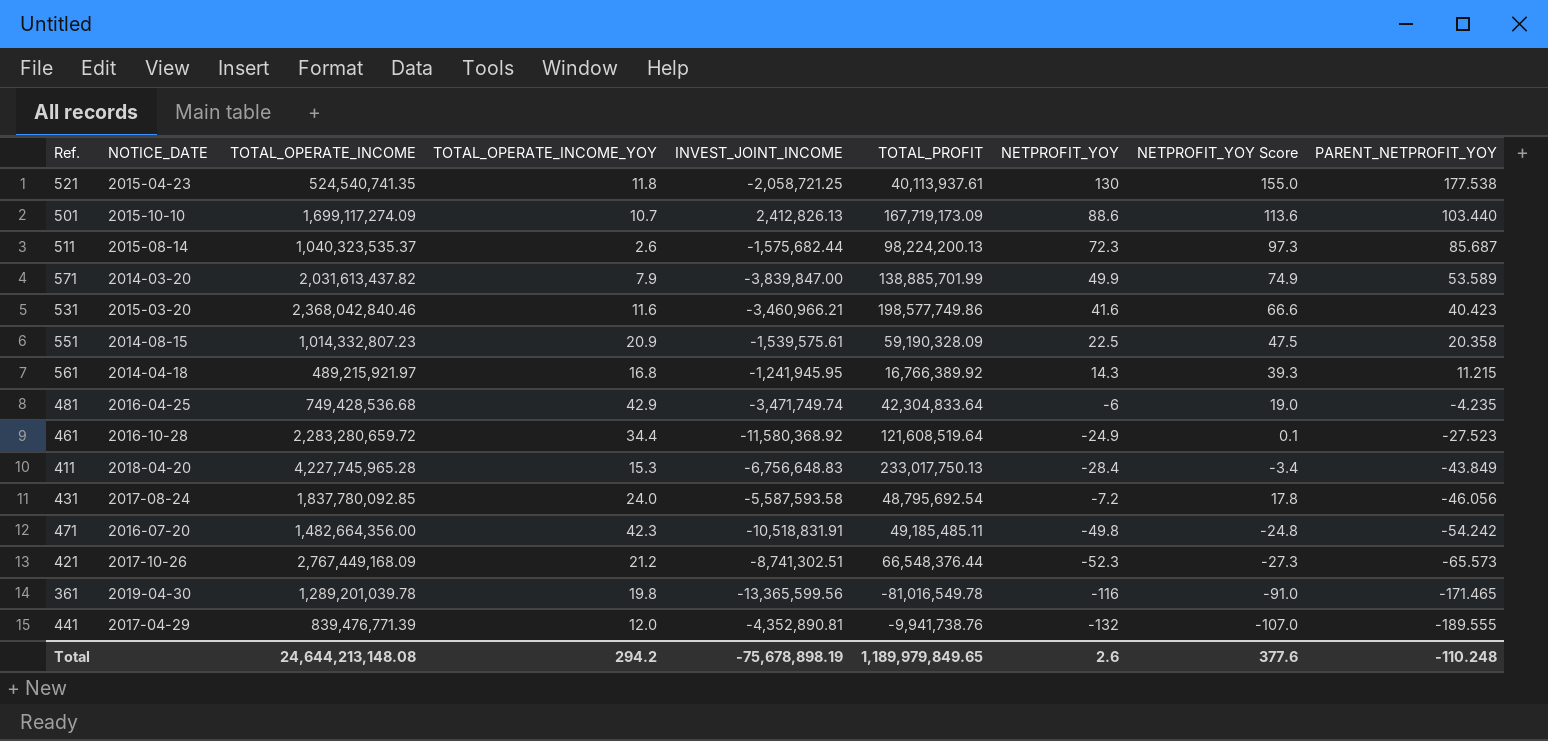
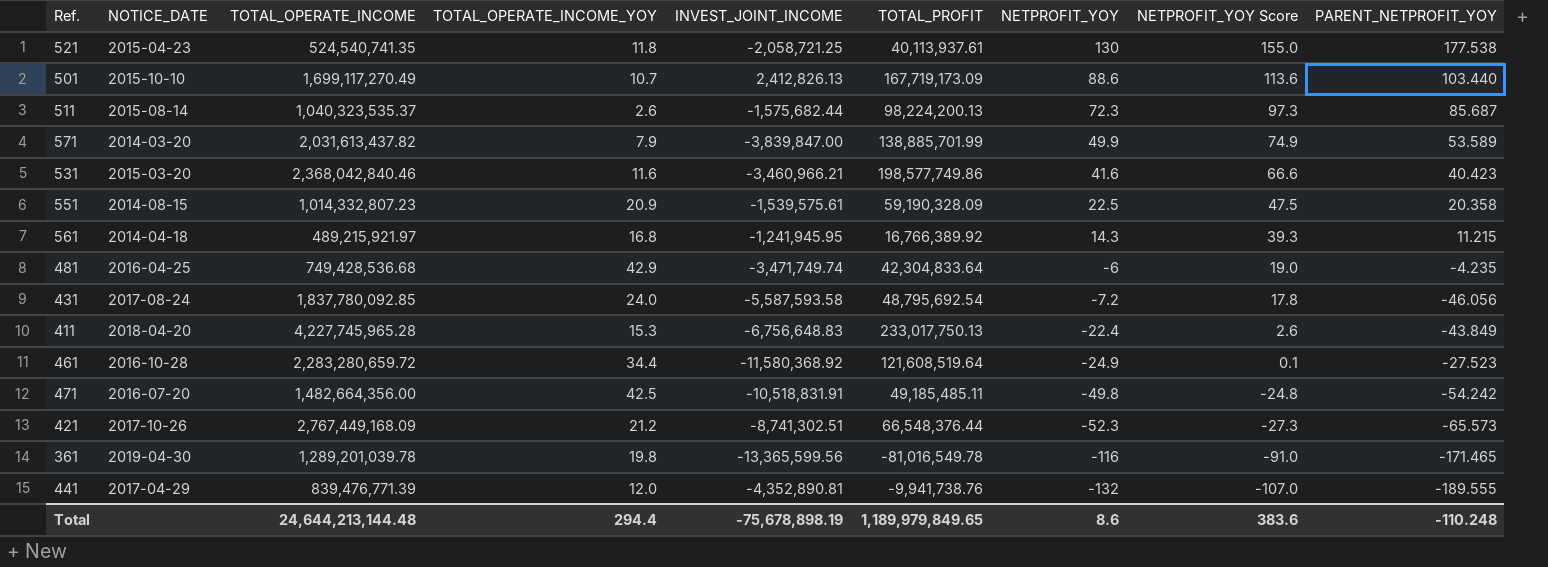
row order: PARENT_NETPROFIT_YOY descending -> NETPROFIT_YOY descending
501 | TOTAL_OPERATE_INCOME: 1,699,117,274.09 -> 1,699,117,270.49
411 | NETPROFIT_YOY: -28.4 -> -22.4
411 | NETPROFIT_YOY Score: -3.4 -> 2.6
471 | TOTAL_OPERATE_INCOME_YOY: 42.3 -> 42.5
Total | TOTAL_OPERATE_INCOME: 24,644,213,148.08 -> 24,644,213,144.48
Total | TOTAL_OPERATE_INCOME_YOY: 294.2 -> 294.4
Total | NETPROFIT_YOY: 2.6 -> 8.6
Total | NETPROFIT_YOY Score: 377.6 -> 383.6

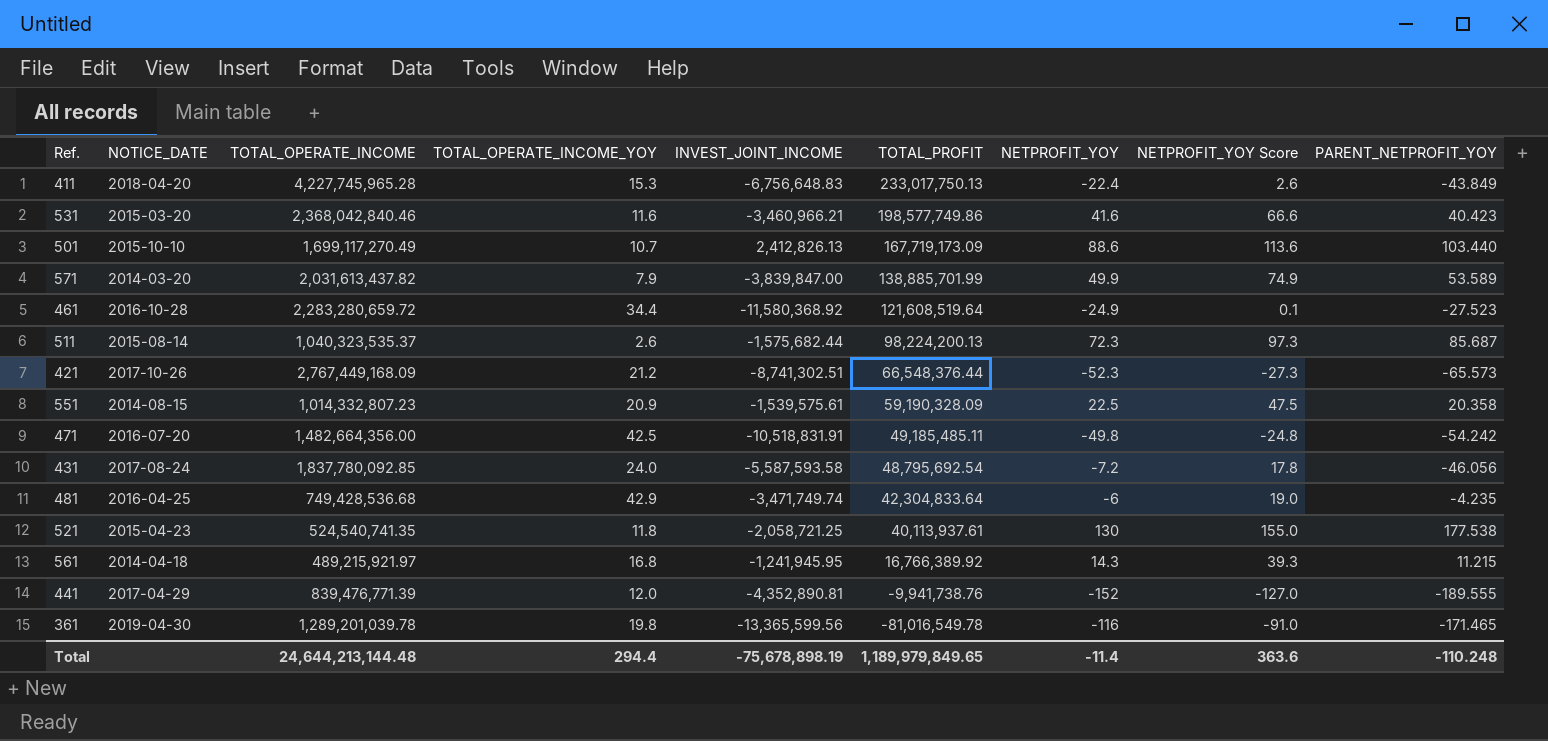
row order: NETPROFIT_YOY descending -> TOTAL_PROFIT descending
441 | NETPROFIT_YOY: -132 -> -152
441 | NETPROFIT_YOY Score: -107.0 -> -127.0
Total | NETPROFIT_YOY: 8.6 -> -11.4
Total | NETPROFIT_YOY Score: 383.6 -> 363.6

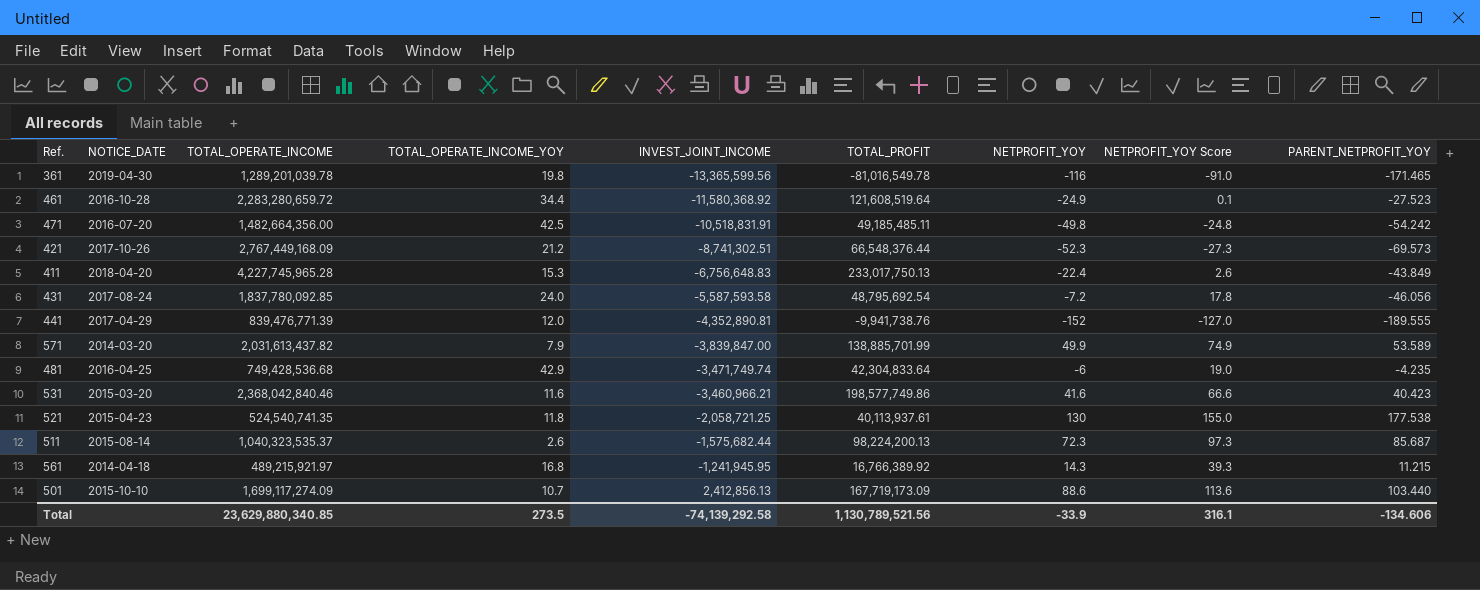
row order: TOTAL_PROFIT descending -> INVEST_JOINT_INCOME ascending
row 551: 2014-08-15 | 1,014,332,807.23 | 20.9 | -1,539,575.61 | 59,190,328.09 | 22.5 | 47.5 | 20.358 -> none
421 | PARENT_NETPROFIT_YOY: -65.573 -> -69.573
501 | TOTAL_OPERATE_INCOME: 1,699,117,270.49 -> 1,699,117,274.09
501 | INVEST_JOINT_INCOME: 2,412,826.13 -> 2,412,856.13
Total | TOTAL_OPERATE_INCOME: 24,644,213,144.48 -> 23,629,880,340.85
Total | TOTAL_OPERATE_INCOME_YOY: 294.4 -> 273.5
Total | INVEST_JOINT_INCOME: -75,678,898.19 -> -74,139,292.58
Total | TOTAL_PROFIT: 1,189,979,849.65 -> 1,130,789,521.56
Total | NETPROFIT_YOY: -11.4 -> -33.9
Total | NETPROFIT_YOY Score: 363.6 -> 316.1
Total | PARENT_NETPROFIT_YOY: -110.248 -> -134.606

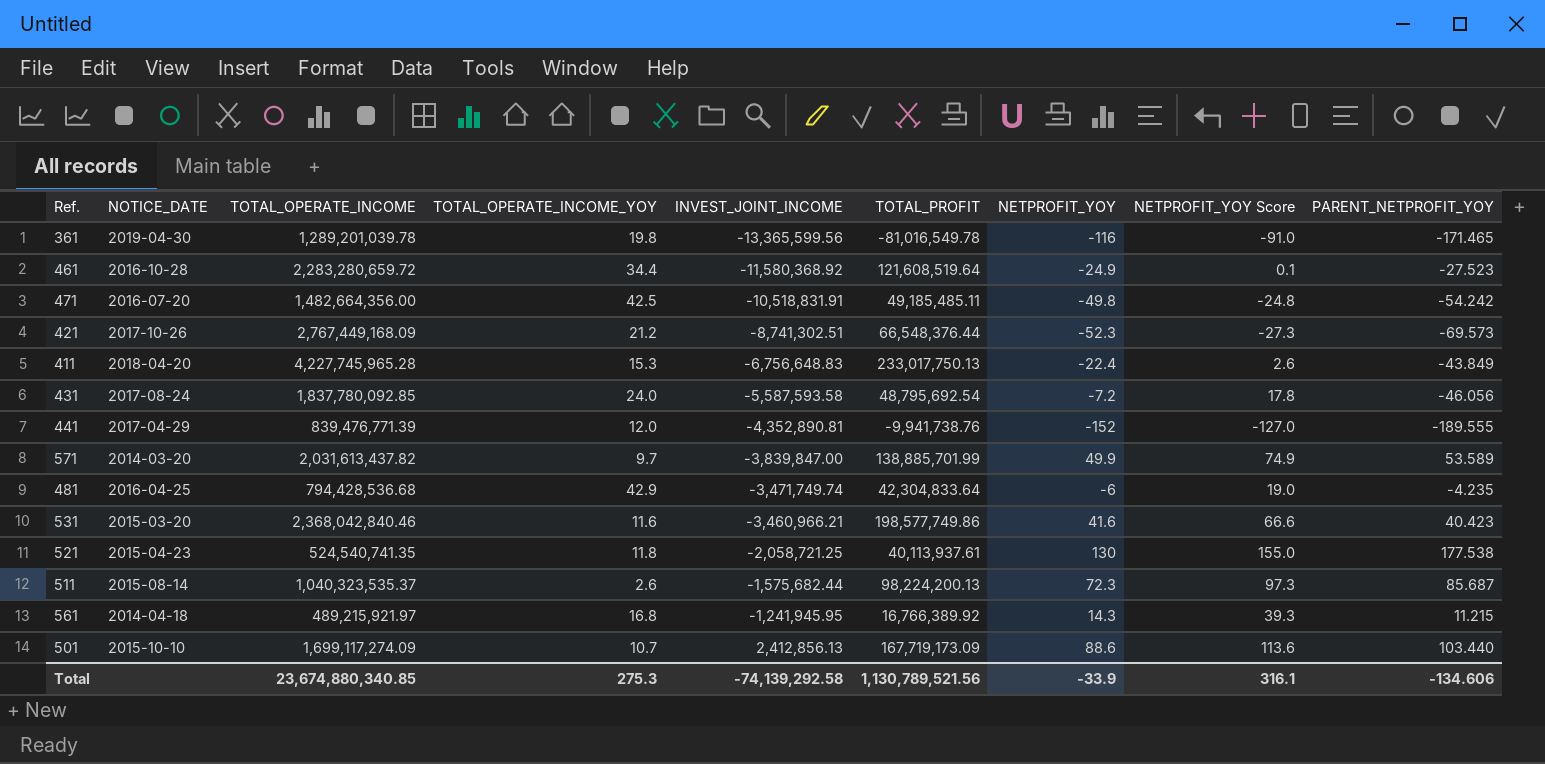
571 | TOTAL_OPERATE_INCOME_YOY: 7.9 -> 9.7
481 | TOTAL_OPERATE_INCOME: 749,428,536.68 -> 794,428,536.68
Total | TOTAL_OPERATE_INCOME: 23,629,880,340.85 -> 23,674,880,340.85
Total | TOTAL_OPERATE_INCOME_YOY: 273.5 -> 275.3

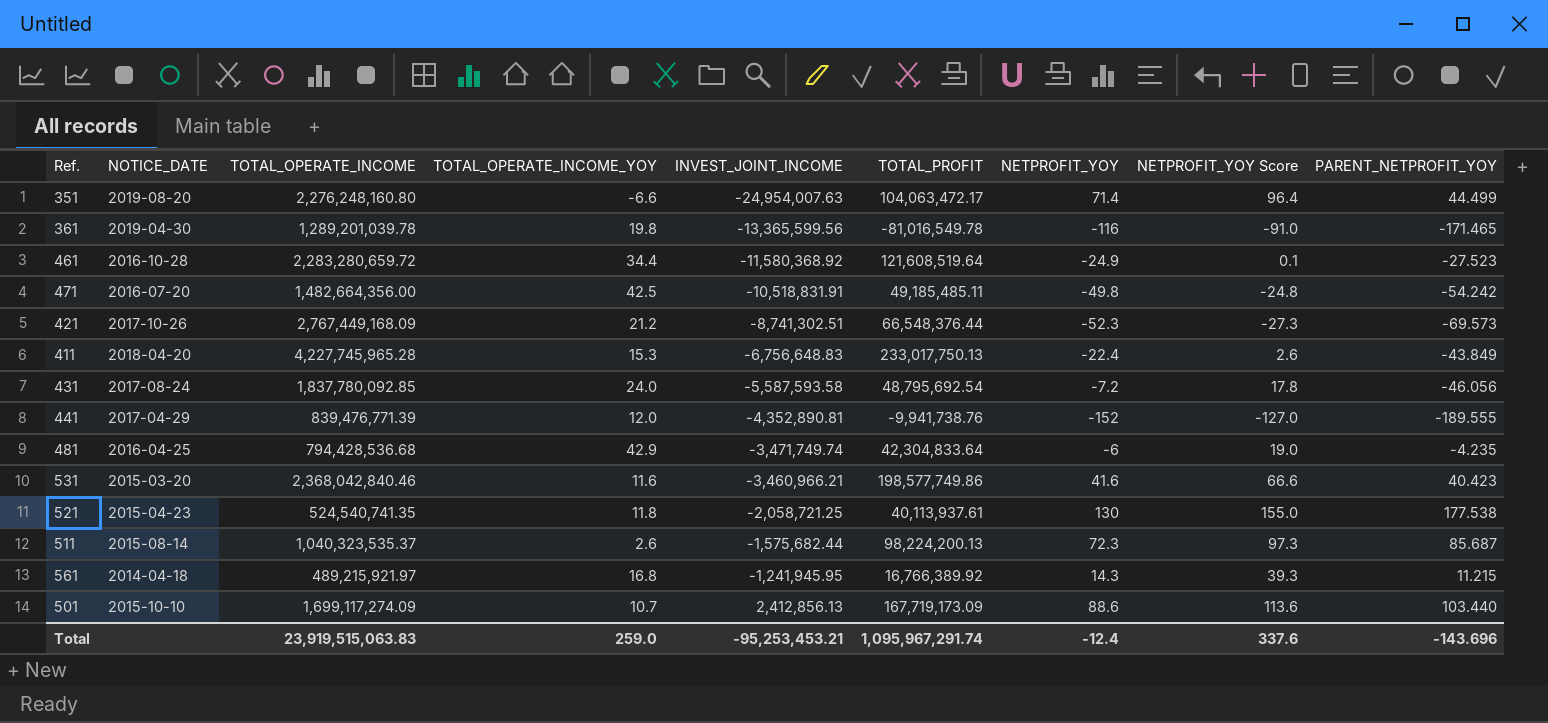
row 571: 2014-03-20 | 2,031,613,437.82 | 9.7 | -3,839,847.00 | 138,885,701.99 | 49.9 | 74.9 | 53.589 -> none
row 351: none -> 2019-08-20 | 2,276,248,160.80 | -6.6 | -24,954,007.63 | 104,063,472.17 | 71.4 | 96.4 | 44.499
Total | TOTAL_OPERATE_INCOME: 23,674,880,340.85 -> 23,919,515,063.83
Total | TOTAL_OPERATE_INCOME_YOY: 275.3 -> 259.0
Total | INVEST_JOINT_INCOME: -74,139,292.58 -> -95,253,453.21
Total | TOTAL_PROFIT: 1,130,789,521.56 -> 1,095,967,291.74
Total | NETPROFIT_YOY: -33.9 -> -12.4
Total | NETPROFIT_YOY Score: 316.1 -> 337.6
Total | PARENT_NETPROFIT_YOY: -134.606 -> -143.696

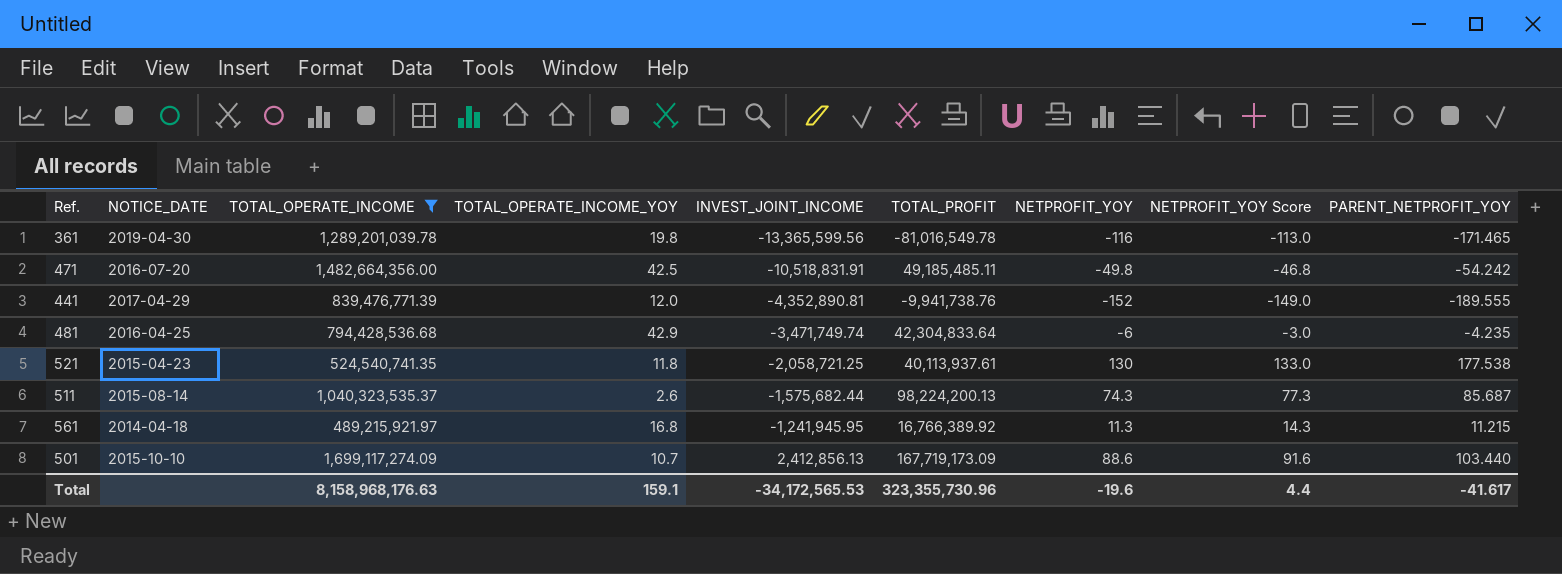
filter: none -> TOTAL_OPERATE_INCOME <= 1,699,117,274.09
column NETPROFIT_YOY Score | formula: [NETPROFIT_YOY] + 25 -> [NETPROFIT_YOY] + 3
511 | NETPROFIT_YOY: 72.3 -> 74.3
561 | NETPROFIT_YOY: 14.3 -> 11.3
Total | TOTAL_OPERATE_INCOME: 23,919,515,063.83 -> 8,158,968,176.63
Total | TOTAL_OPERATE_INCOME_YOY: 259.0 -> 159.1
Total | INVEST_JOINT_INCOME: -95,253,453.21 -> -34,172,565.53
Total | TOTAL_PROFIT: 1,095,967,291.74 -> 323,355,730.96
Total | NETPROFIT_YOY: -12.4 -> -19.6
Total | NETPROFIT_YOY Score: 337.6 -> 4.4
Total | PARENT_NETPROFIT_YOY: -143.696 -> -41.617

